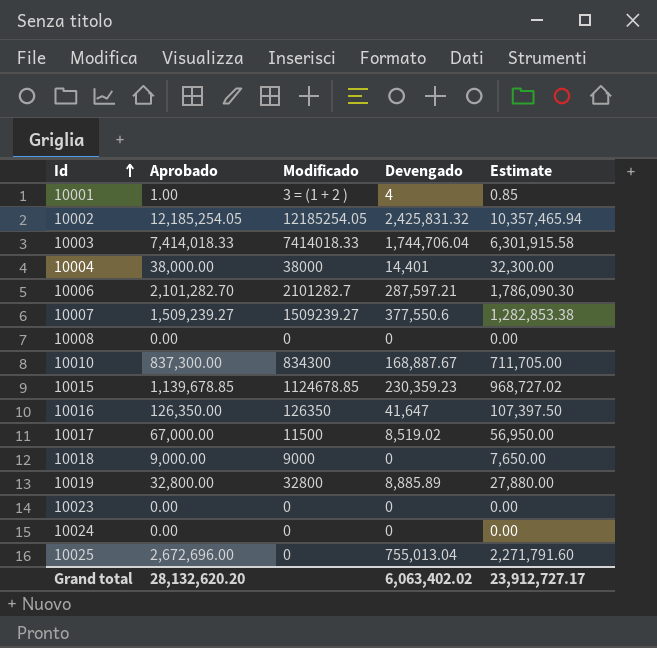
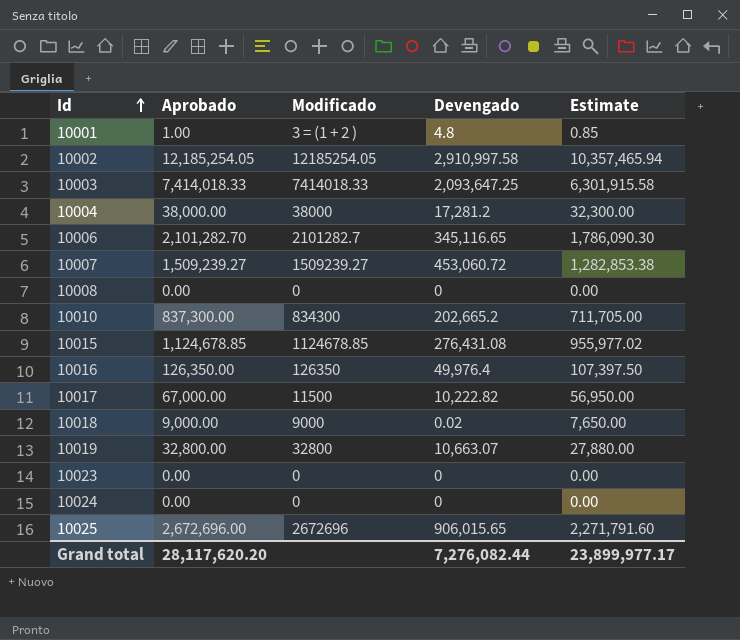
10001 | Devengado: 4 -> 4.8
10002 | Devengado: 2,425,831.32 -> 2,910,997.58
10003 | Devengado: 1,744,706.04 -> 2,093,647.25
10004 | Devengado: 14,401 -> 17,281.2
10006 | Devengado: 287,597.21 -> 345,116.65
10007 | Devengado: 377,550.6 -> 453,060.72
10010 | Devengado: 168,887.67 -> 202,665.2
10015 | Aprobado: 1,139,678.85 -> 1,124,678.85
10015 | Devengado: 230,359.23 -> 276,431.08
10015 | Estimate: 968,727.02 -> 955,977.02
10016 | Devengado: 41,647 -> 49,976.4
10017 | Devengado: 8,519.02 -> 10,222.82
10018 | Devengado: 0 -> 0.02
10019 | Devengado: 8,885.89 -> 10,663.07
10025 | Modificado: 0 -> 2672696
10025 | Devengado: 755,013.04 -> 906,015.65
Grand total | Aprobado: 28,132,620.20 -> 28,117,620.20
Grand total | Devengado: 6,063,402.02 -> 7,276,082.44
Grand total | Estimate: 23,912,727.17 -> 23,899,977.17

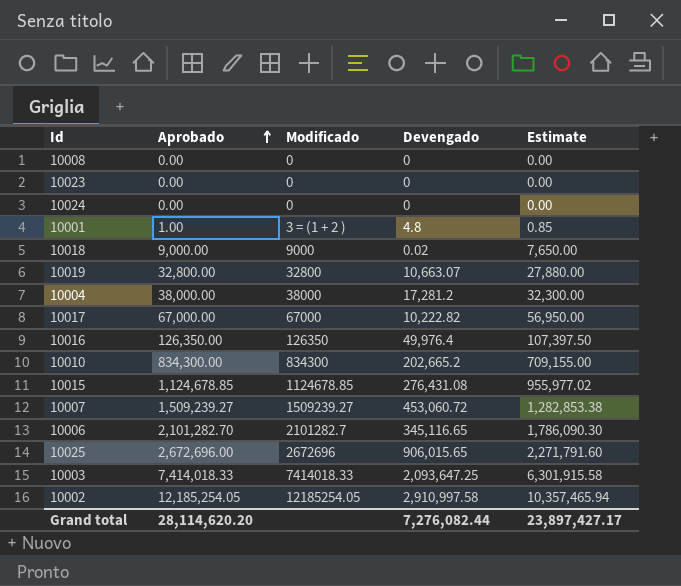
row order: Id ascending -> Aprobado ascending
10017 | Modificado: 11500 -> 67000
10010 | Aprobado: 837,300.00 -> 834,300.00
10010 | Estimate: 711,705.00 -> 709,155.00
Grand total | Aprobado: 28,117,620.20 -> 28,114,620.20
Grand total | Estimate: 23,899,977.17 -> 23,897,427.17

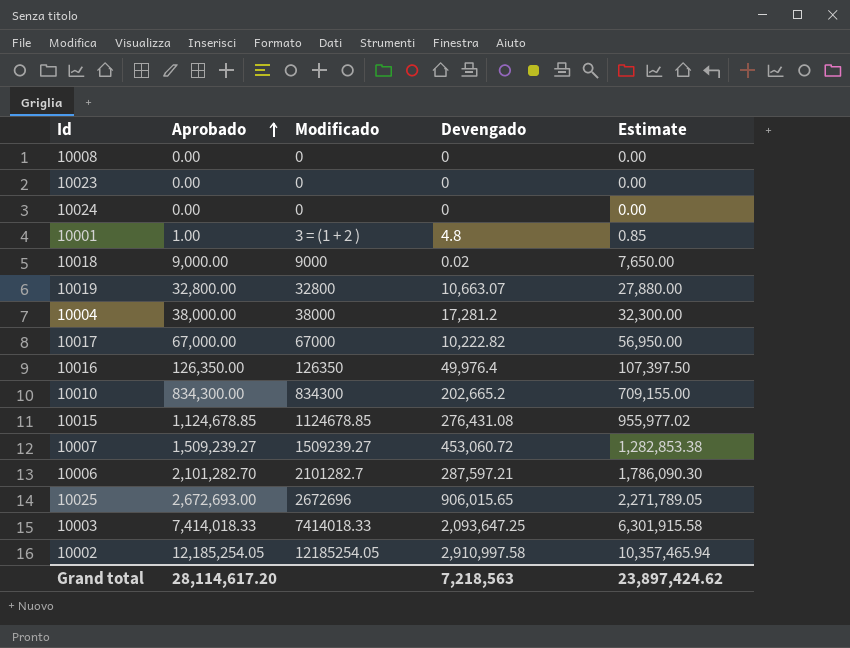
10006 | Devengado: 345,116.65 -> 287,597.21
10025 | Aprobado: 2,672,696.00 -> 2,672,693.00
10025 | Estimate: 2,271,791.60 -> 2,271,789.05
Grand total | Aprobado: 28,114,620.20 -> 28,114,617.20
Grand total | Devengado: 7,276,082.44 -> 7,218,563
Grand total | Estimate: 23,897,427.17 -> 23,897,424.62

